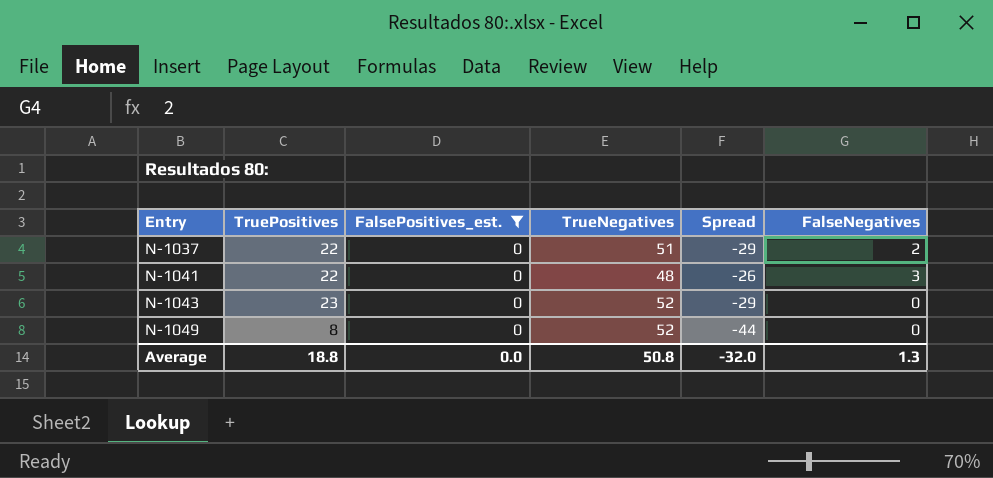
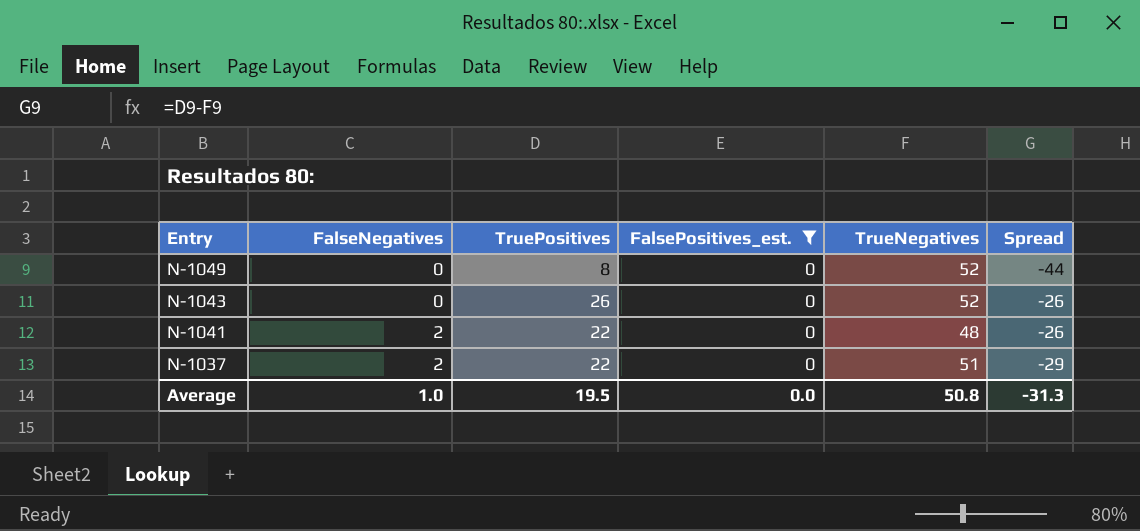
row order: Entry ascending -> Entry descending
column FalseNegatives | position: 6 -> 2
N-1043 | TruePositives: 23 -> 26
N-1043 | Spread: -29 -> -26
N-1041 | FalseNegatives: 3 -> 2
Average | FalseNegatives: 1.3 -> 1.0
Average | TruePositives: 18.8 -> 19.5
Average | Spread: -32.0 -> -31.3

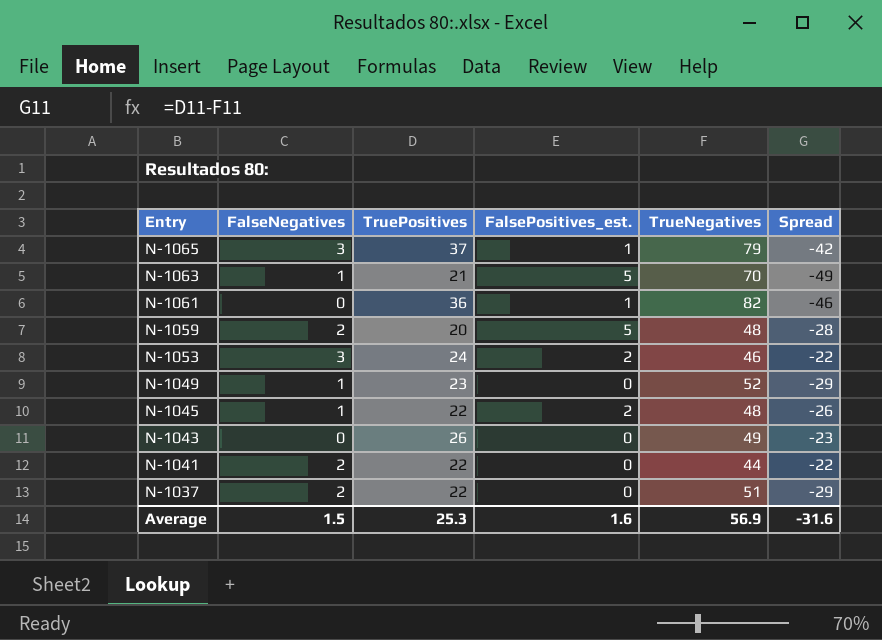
filter: FalsePositives_est. = 0 -> none
N-1049 | FalseNegatives: 0 -> 1
N-1049 | TruePositives: 8 -> 23
N-1049 | Spread: -44 -> -29
N-1043 | TrueNegatives: 52 -> 49
N-1043 | Spread: -26 -> -23
N-1041 | TrueNegatives: 48 -> 44
N-1041 | Spread: -26 -> -22
Average | FalseNegatives: 1.0 -> 1.5
Average | TruePositives: 19.5 -> 25.3
Average | FalsePositives_est.: 0.0 -> 1.6
Average | TrueNegatives: 50.8 -> 56.9
Average | Spread: -31.3 -> -31.6

